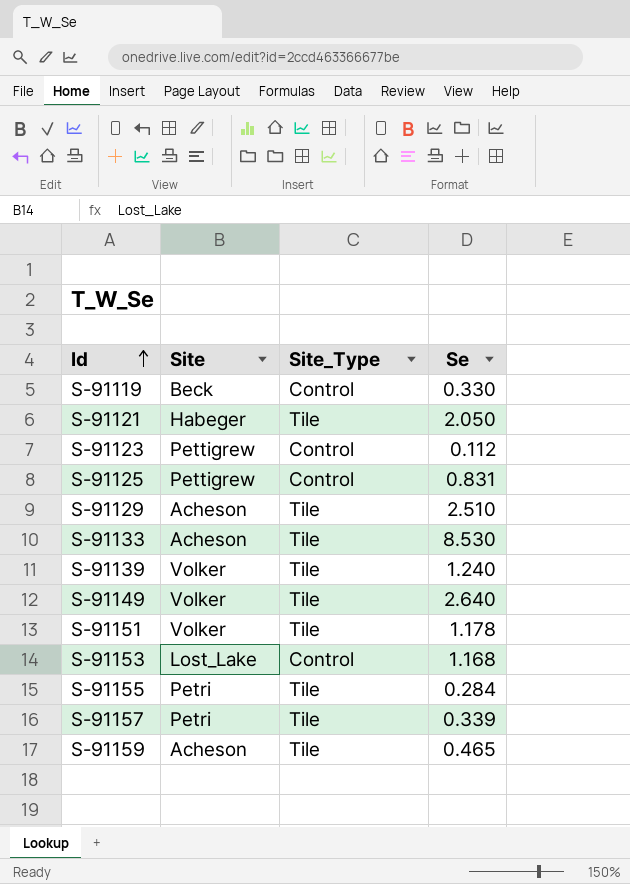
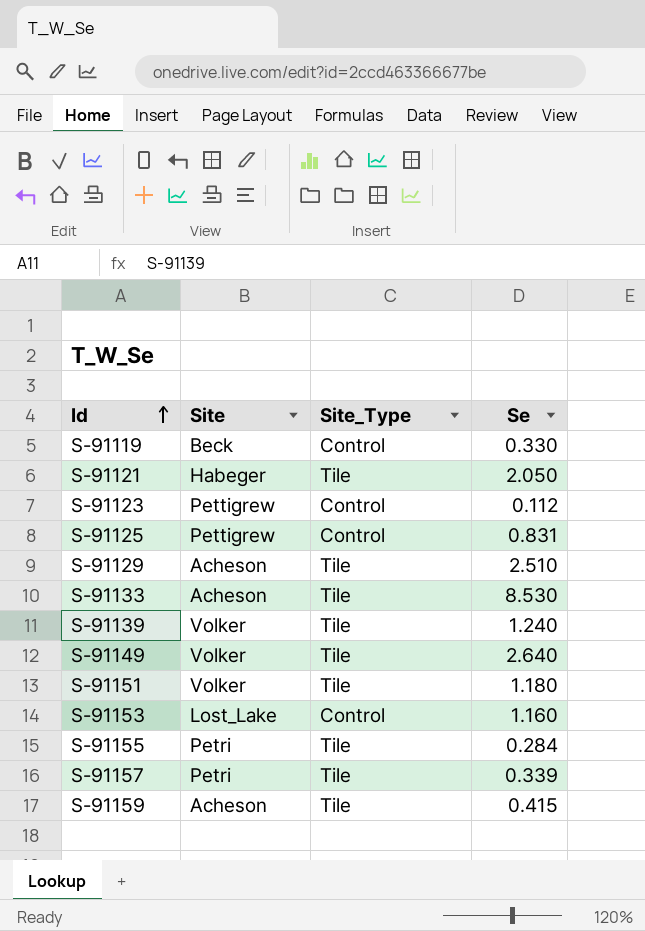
S-91151 | Se: 1.178 -> 1.180
S-91153 | Se: 1.168 -> 1.160
S-91159 | Se: 0.465 -> 0.415

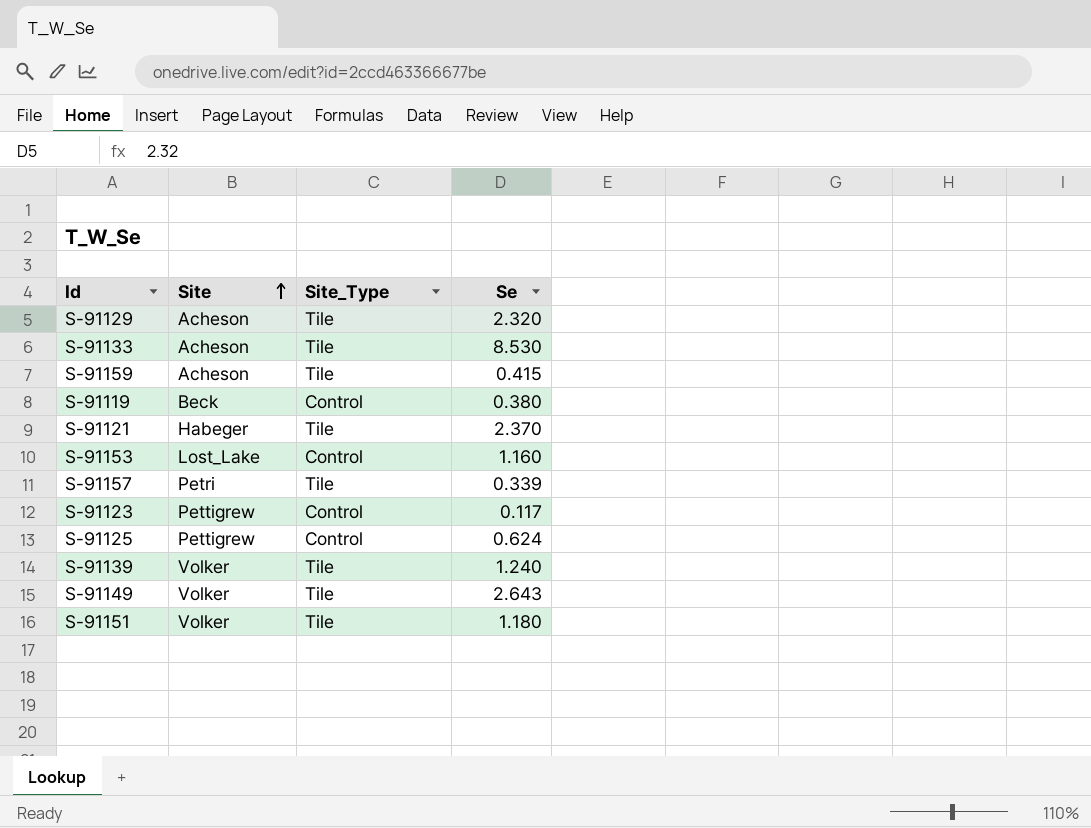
row order: Id ascending -> Site ascending
row S-91155: Petri | Tile | 0.284 -> none
S-91129 | Se: 2.510 -> 2.320
S-91119 | Se: 0.330 -> 0.380
S-91121 | Se: 2.050 -> 2.370
S-91123 | Se: 0.112 -> 0.117
S-91125 | Se: 0.831 -> 0.624
S-91149 | Se: 2.640 -> 2.643

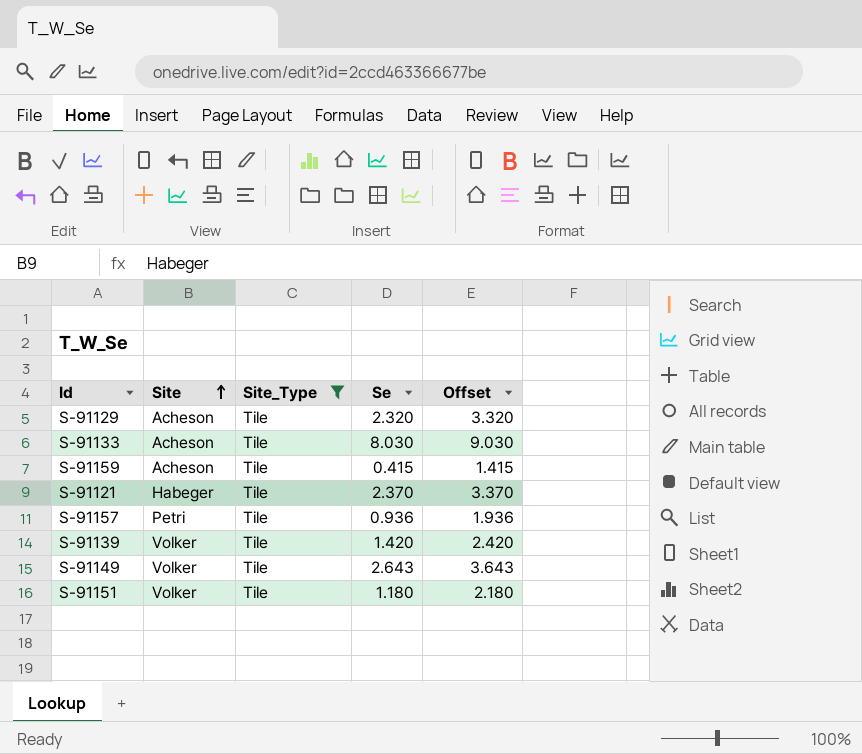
filter: none -> Site_Type = Tile
column Offset | formula: none -> [Se] + 1
S-91133 | Se: 8.530 -> 8.030
S-91157 | Se: 0.339 -> 0.936
S-91139 | Se: 1.240 -> 1.420

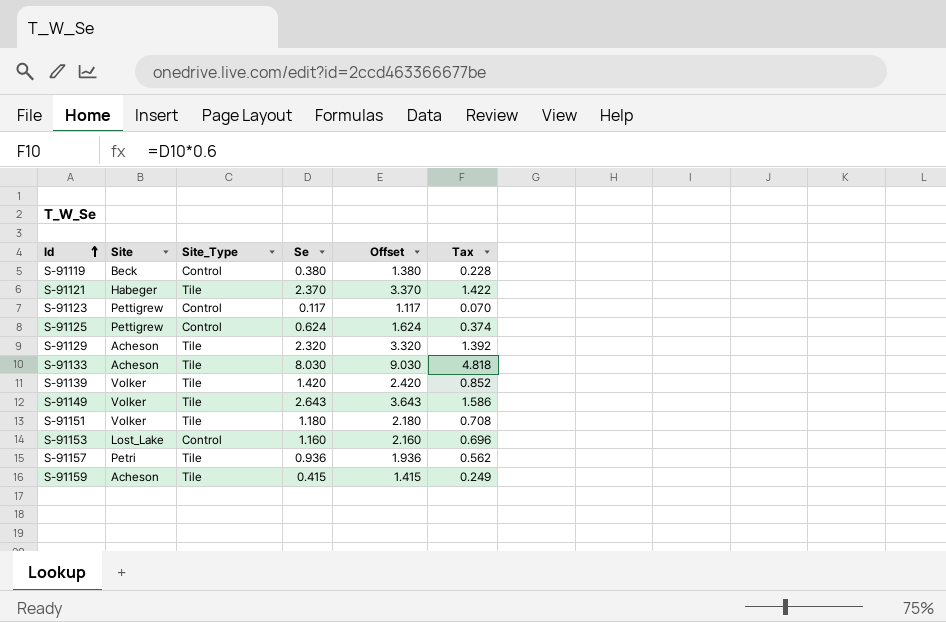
filter: Site_Type = Tile -> none
row order: Site ascending -> Id ascending
column Tax | formula: none -> [Se] * 0.6

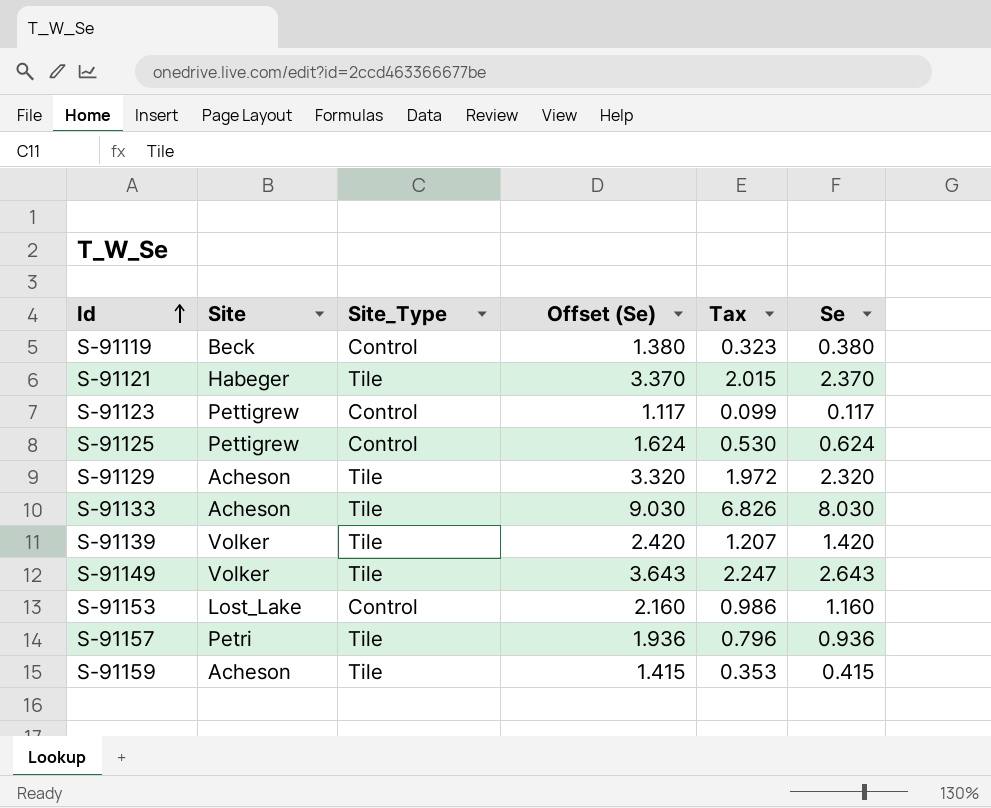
column name: Offset -> Offset (Se)
column Tax | formula: [Se] * 0.6 -> [Se] * 0.85
column Se | position: 4 -> 6
row S-91151: Volker | Tile | 1.180 | 2.180 | 0.708 -> none

